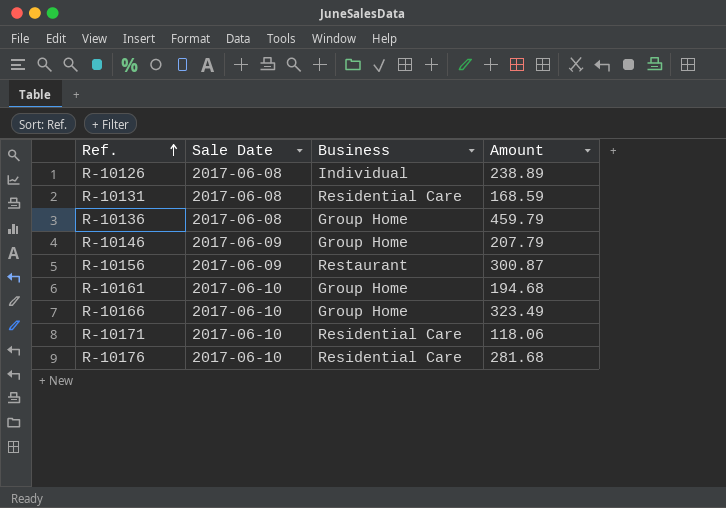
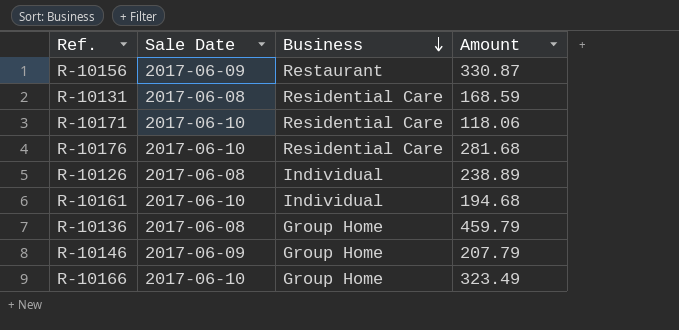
row order: Ref. ascending -> Business descending
R-10156 | Amount: 300.87 -> 330.87
R-10161 | Business: Group Home -> Individual

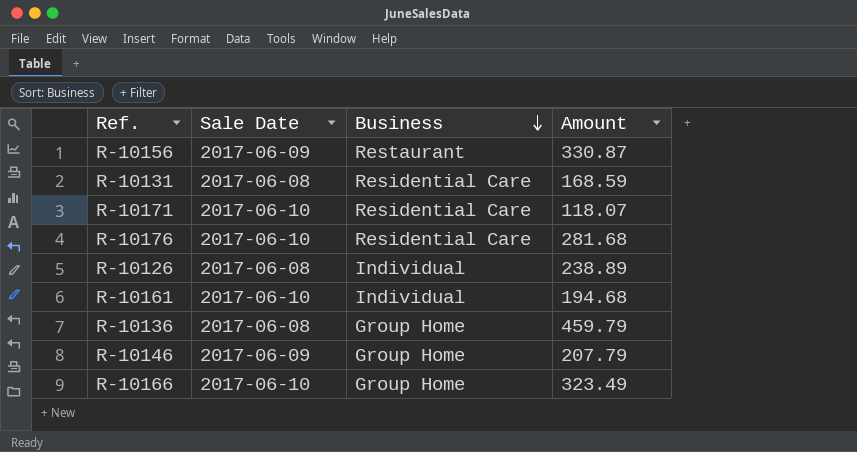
R-10171 | Amount: 118.06 -> 118.07

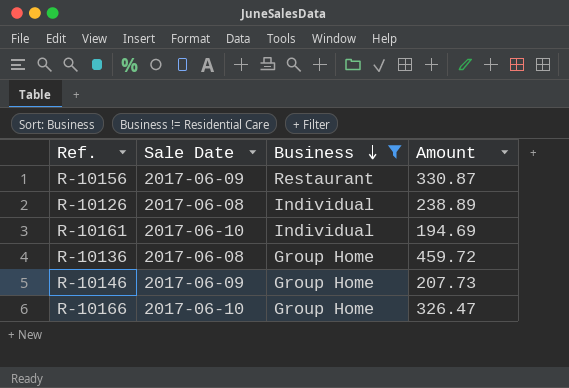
filter: none -> Business != Residential Care
R-10161 | Amount: 194.68 -> 194.69
R-10136 | Amount: 459.79 -> 459.72
R-10146 | Amount: 207.79 -> 207.73
R-10166 | Amount: 323.49 -> 326.47

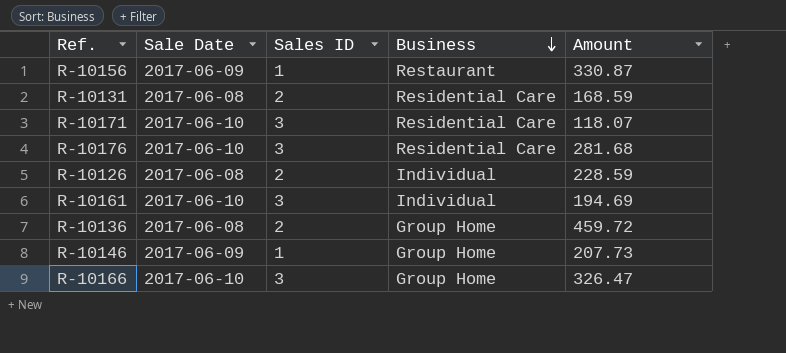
filter: Business != Residential Care -> none
column Sales ID | position: none -> 3
R-10126 | Amount: 238.89 -> 228.59

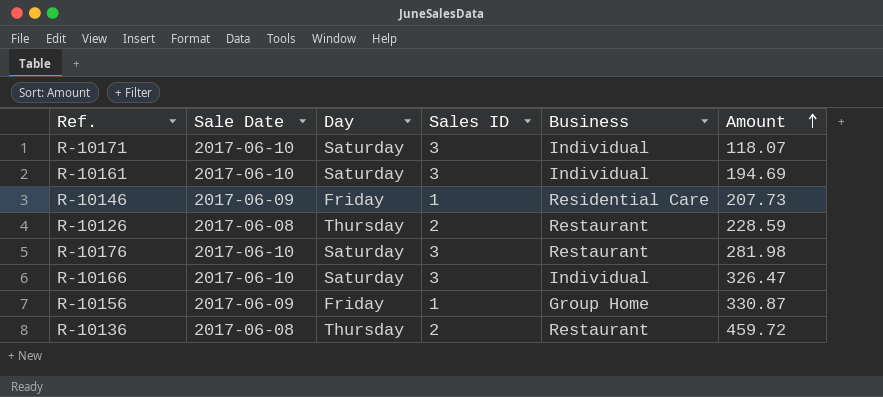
row order: Business descending -> Amount ascending
column Day | position: none -> 3
row R-10131: 2017-06-08 | 2 | Residential Care | 168.59 -> none
R-10171 | Business: Residential Care -> Individual
R-10146 | Business: Group Home -> Residential Care
R-10126 | Business: Individual -> Restaurant
R-10176 | Business: Residential Care -> Restaurant
R-10176 | Amount: 281.68 -> 281.98
R-10166 | Business: Group Home -> Individual
R-10156 | Business: Restaurant -> Group Home
R-10136 | Business: Group Home -> Restaurant

